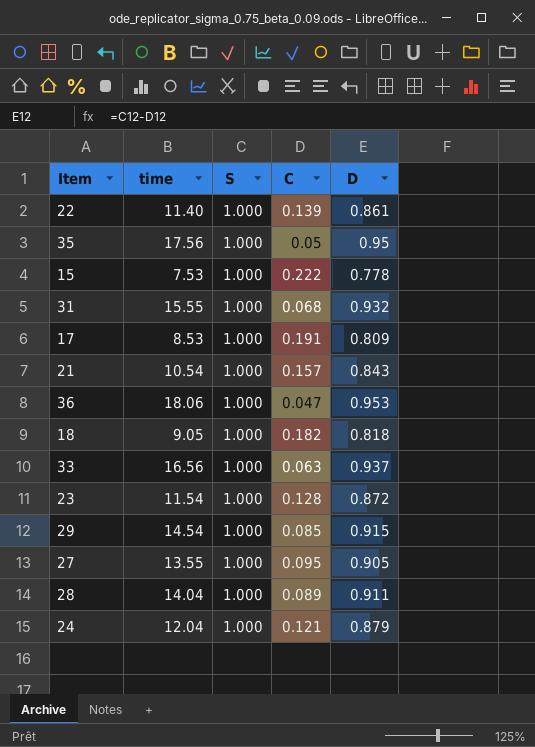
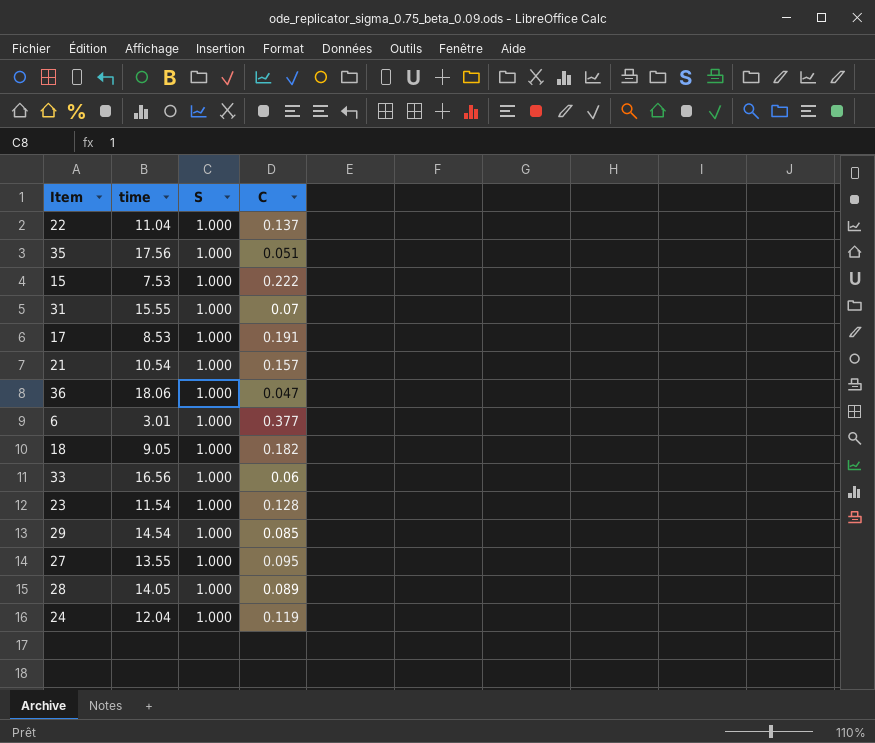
column D | formula: [S] - [C] -> none
22 | time: 11.40 -> 11.04
22 | C: 0.139 -> 0.137
35 | C: 0.05 -> 0.051
31 | C: 0.068 -> 0.07
row 6: none -> 3.01 | 1.000 | 0.377
33 | C: 0.063 -> 0.06
28 | time: 14.04 -> 14.05
24 | C: 0.121 -> 0.119

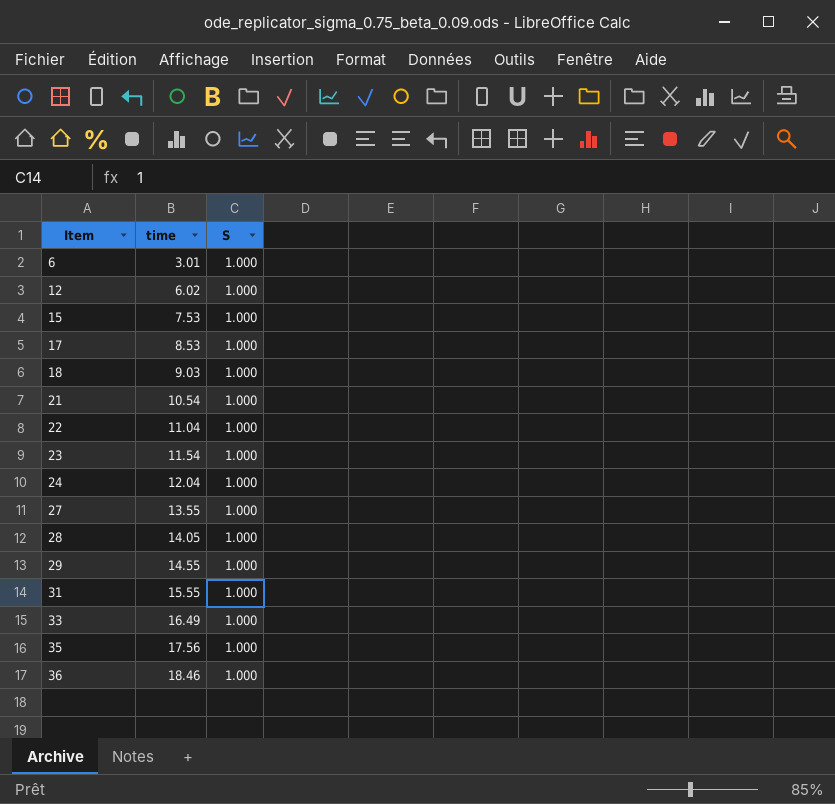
row order: none -> Item ascending
column C | position: 4 -> none
row 12: none -> 6.02 | 1.000
18 | time: 9.05 -> 9.03
29 | time: 14.54 -> 14.55
33 | time: 16.56 -> 16.49
36 | time: 18.06 -> 18.46

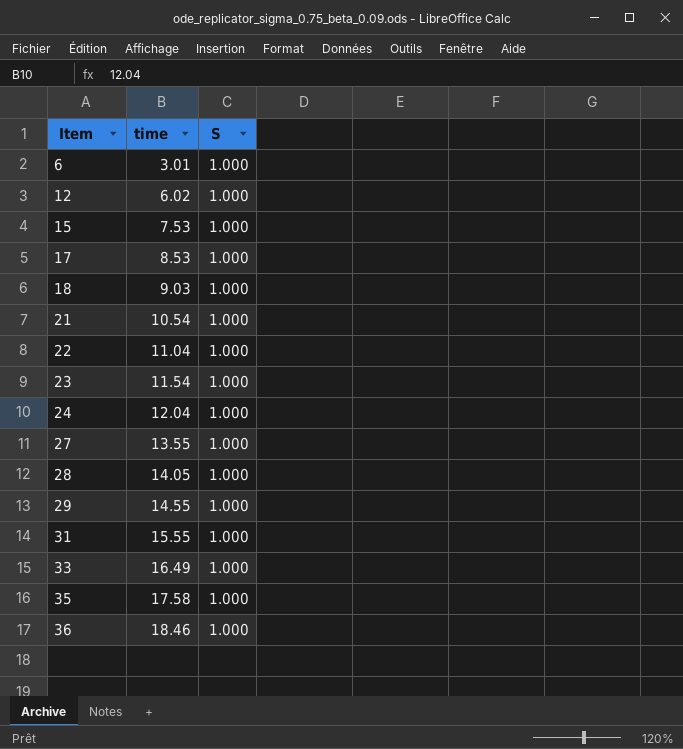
35 | time: 17.56 -> 17.58

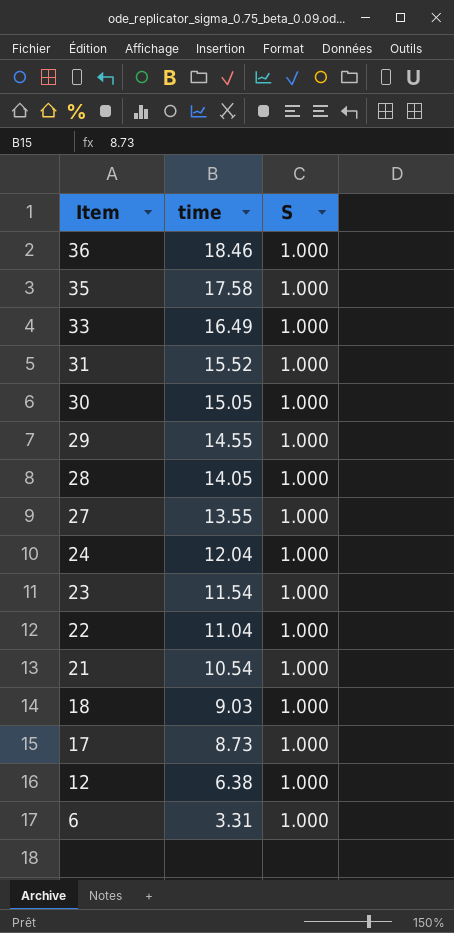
row order: Item ascending -> Item descending
row 15: 7.53 | 1.000 -> none
31 | time: 15.55 -> 15.52
row 30: none -> 15.05 | 1.000
17 | time: 8.53 -> 8.73
12 | time: 6.02 -> 6.38
6 | time: 3.01 -> 3.31

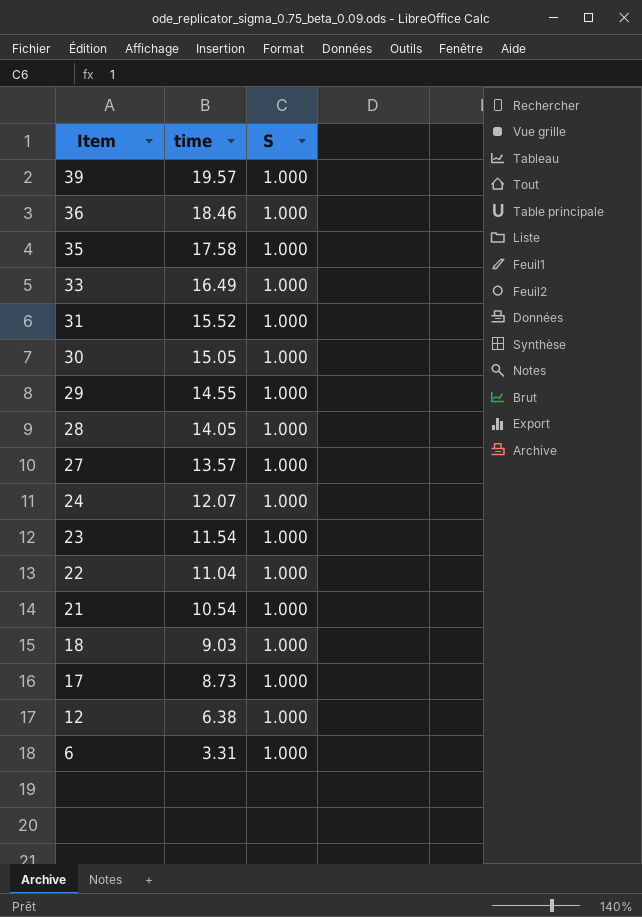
row 39: none -> 19.57 | 1.000
27 | time: 13.55 -> 13.57
24 | time: 12.04 -> 12.07

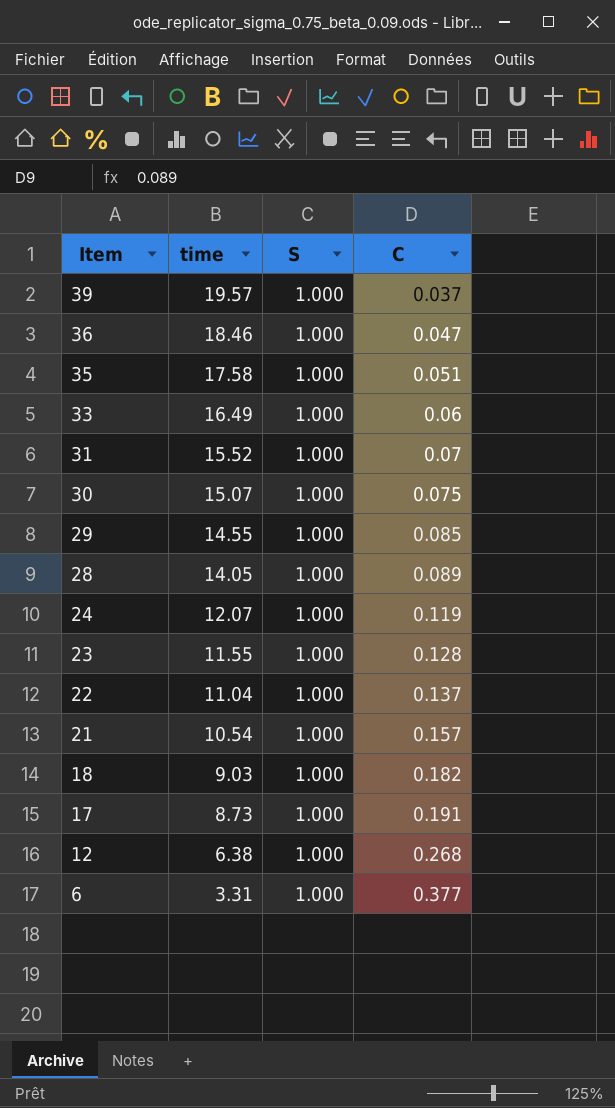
column C | position: none -> 4
row 27: 13.57 | 1.000 -> none
30 | time: 15.05 -> 15.07
23 | time: 11.54 -> 11.55

